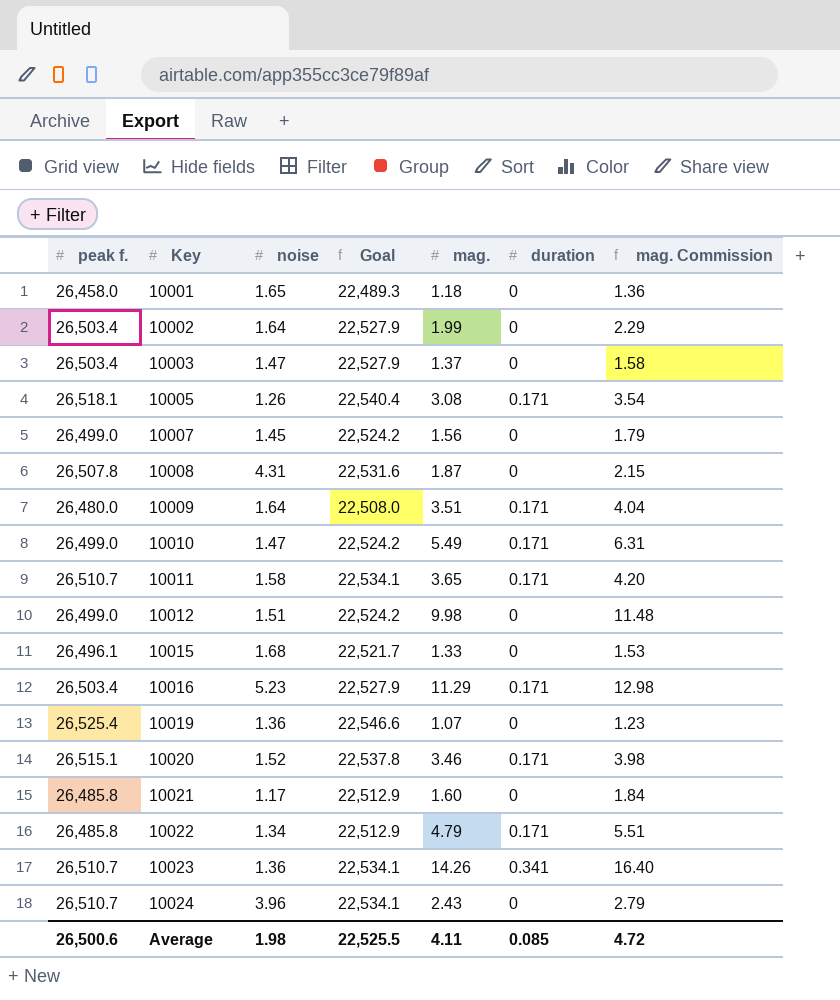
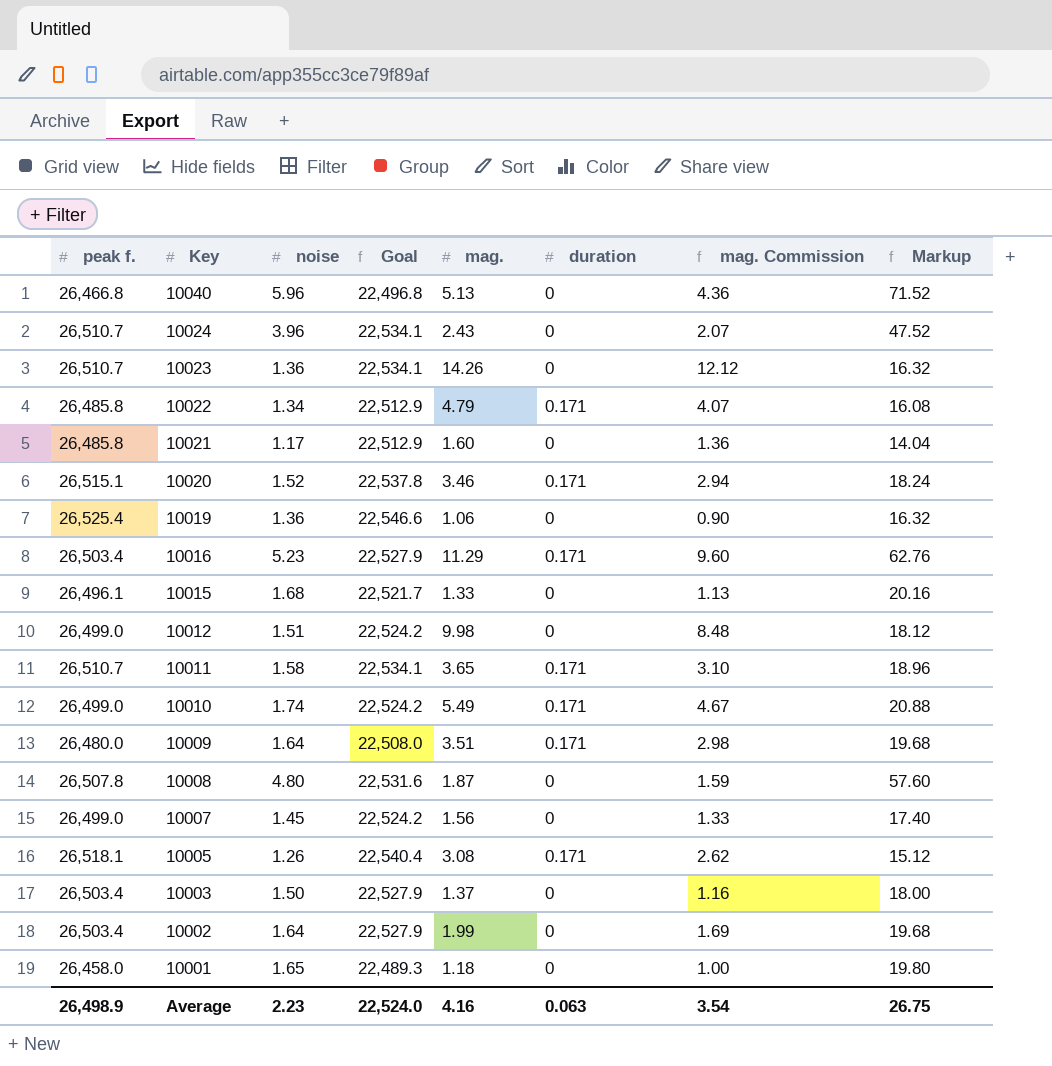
row order: Key ascending -> Key descending
column mag. Commission | formula: [mag.] * 1.15 -> [mag.] * 0.85
column Markup | formula: none -> [noise] * 12
row 10040: none -> 26,466.8 | 5.96 | 22,496.8 | 5.13 | 0 | 4.36 | 71.52
10023 | duration: 0.341 -> 0
10019 | mag.: 1.07 -> 1.06
10010 | noise: 1.47 -> 1.74
10008 | noise: 4.31 -> 4.80
10003 | noise: 1.47 -> 1.50
Average | peak f.: 26,500.6 -> 26,498.9
Average | noise: 1.98 -> 2.23
Average | Goal: 22,525.5 -> 22,524.0
Average | mag.: 4.11 -> 4.16
Average | duration: 0.085 -> 0.063
Average | mag. Commission: 4.72 -> 3.54

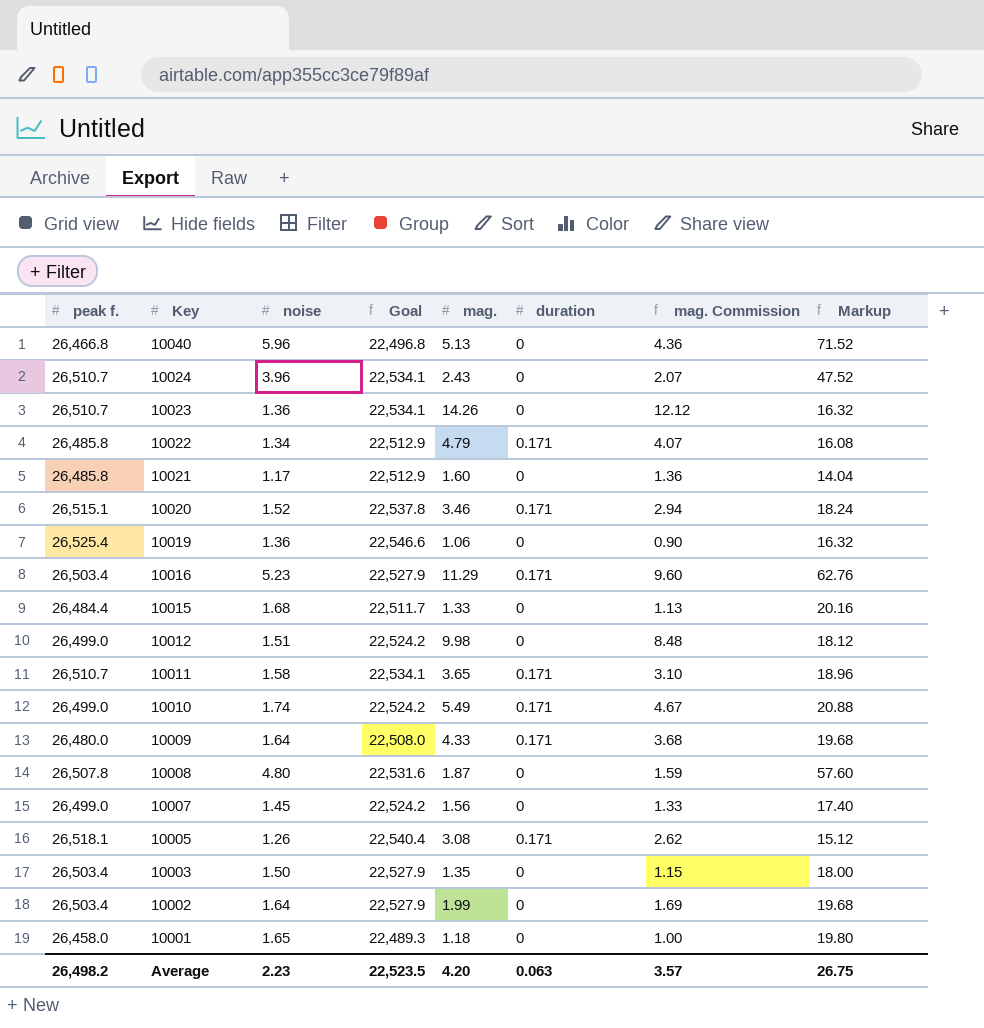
10015 | peak f.: 26,496.1 -> 26,484.4
10015 | Goal: 22,521.7 -> 22,511.7
10009 | mag.: 3.51 -> 4.33
10009 | mag. Commission: 2.98 -> 3.68
10003 | mag.: 1.37 -> 1.35
10003 | mag. Commission: 1.16 -> 1.15
Average | peak f.: 26,498.9 -> 26,498.2
Average | Goal: 22,524.0 -> 22,523.5
Average | mag.: 4.16 -> 4.20
Average | mag. Commission: 3.54 -> 3.57

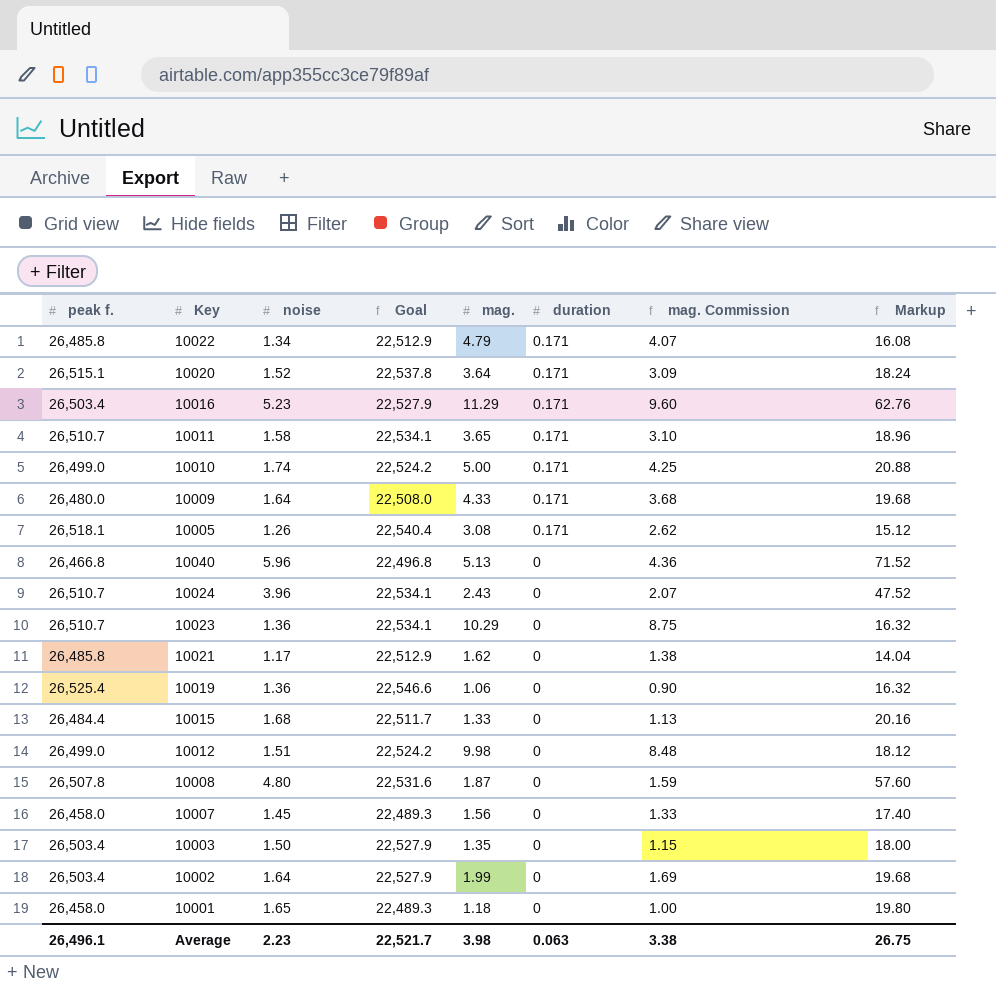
row order: Key descending -> duration descending
10020 | mag.: 3.46 -> 3.64
10020 | mag. Commission: 2.94 -> 3.09
10010 | mag.: 5.49 -> 5.00
10010 | mag. Commission: 4.67 -> 4.25
10023 | mag.: 14.26 -> 10.29
10023 | mag. Commission: 12.12 -> 8.75
10021 | mag.: 1.60 -> 1.62
10021 | mag. Commission: 1.36 -> 1.38
10007 | peak f.: 26,499.0 -> 26,458.0
10007 | Goal: 22,524.2 -> 22,489.3
Average | peak f.: 26,498.2 -> 26,496.1
Average | Goal: 22,523.5 -> 22,521.7
Average | mag.: 4.20 -> 3.98
Average | mag. Commission: 3.57 -> 3.38

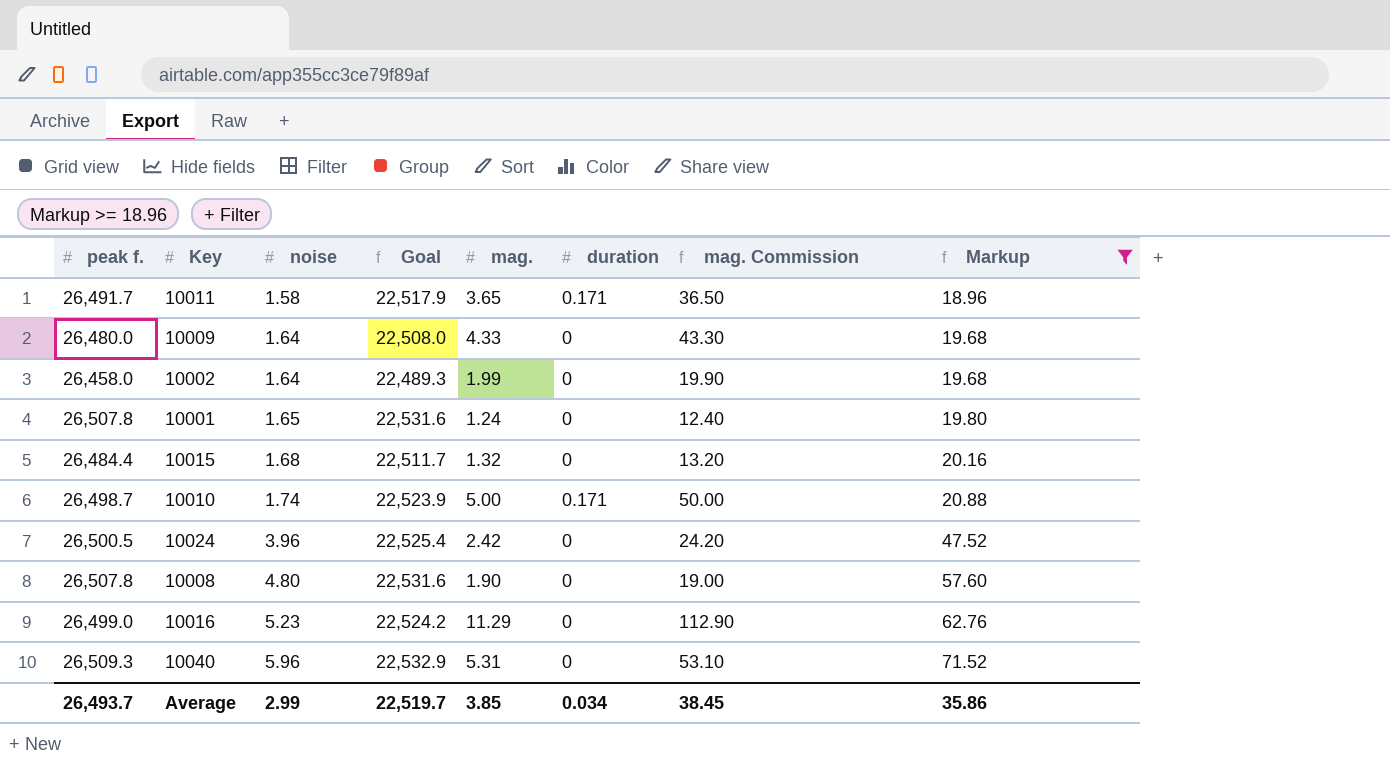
filter: none -> Markup >= 18.96
row order: duration descending -> noise ascending
column mag. Commission | formula: [mag.] * 0.85 -> [mag.] * 10
10011 | peak f.: 26,510.7 -> 26,491.7
10011 | Goal: 22,534.1 -> 22,517.9
10009 | duration: 0.171 -> 0
10002 | peak f.: 26,503.4 -> 26,458.0
10002 | Goal: 22,527.9 -> 22,489.3
10001 | peak f.: 26,458.0 -> 26,507.8
10001 | Goal: 22,489.3 -> 22,531.6
10001 | mag.: 1.18 -> 1.24
10015 | mag.: 1.33 -> 1.32
10010 | peak f.: 26,499.0 -> 26,498.7
10010 | Goal: 22,524.2 -> 22,523.9
10024 | peak f.: 26,510.7 -> 26,500.5
10024 | Goal: 22,534.1 -> 22,525.4
10024 | mag.: 2.43 -> 2.42
10008 | mag.: 1.87 -> 1.90
10016 | peak f.: 26,503.4 -> 26,499.0
10016 | Goal: 22,527.9 -> 22,524.2
10016 | duration: 0.171 -> 0
10040 | peak f.: 26,466.8 -> 26,509.3
10040 | Goal: 22,496.8 -> 22,532.9
10040 | mag.: 5.13 -> 5.31
Average | peak f.: 26,496.1 -> 26,493.7
Average | noise: 2.23 -> 2.99
Average | Goal: 22,521.7 -> 22,519.7
Average | mag.: 3.98 -> 3.85
Average | duration: 0.063 -> 0.034
Average | mag. Commission: 3.38 -> 38.45
Average | Markup: 26.75 -> 35.86

